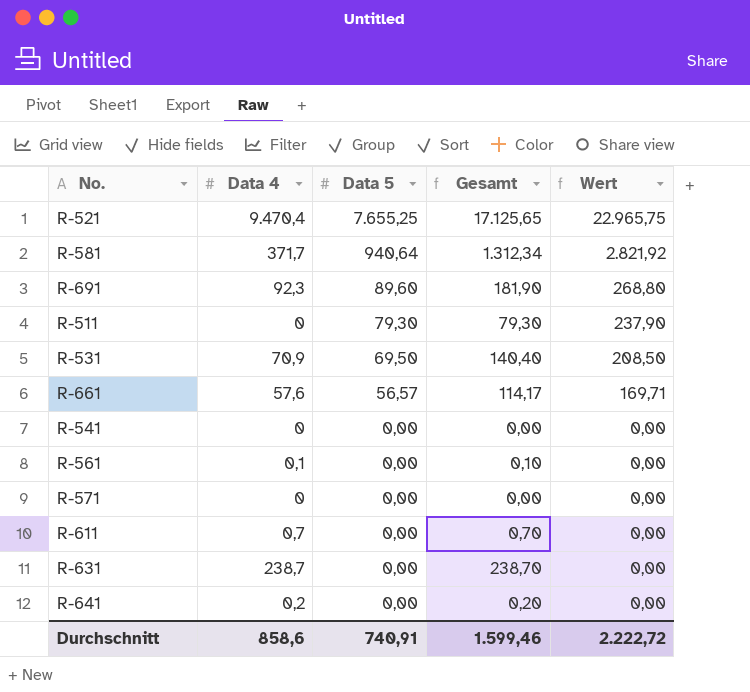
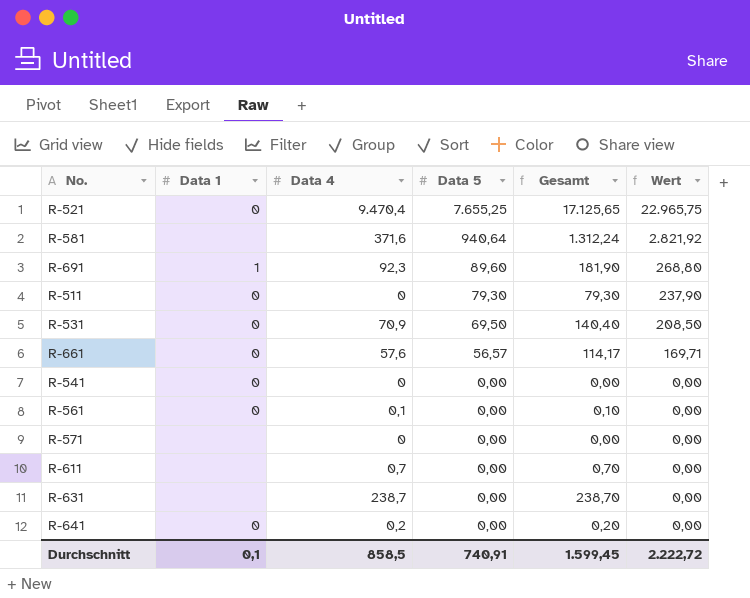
column Data 1 | position: none -> 2
R-581 | Data 4: 371,7 -> 371,6
R-581 | Gesamt: 1.312,34 -> 1.312,24
Durchschnitt | Data 4: 858,6 -> 858,5
Durchschnitt | Gesamt: 1.599,46 -> 1.599,45

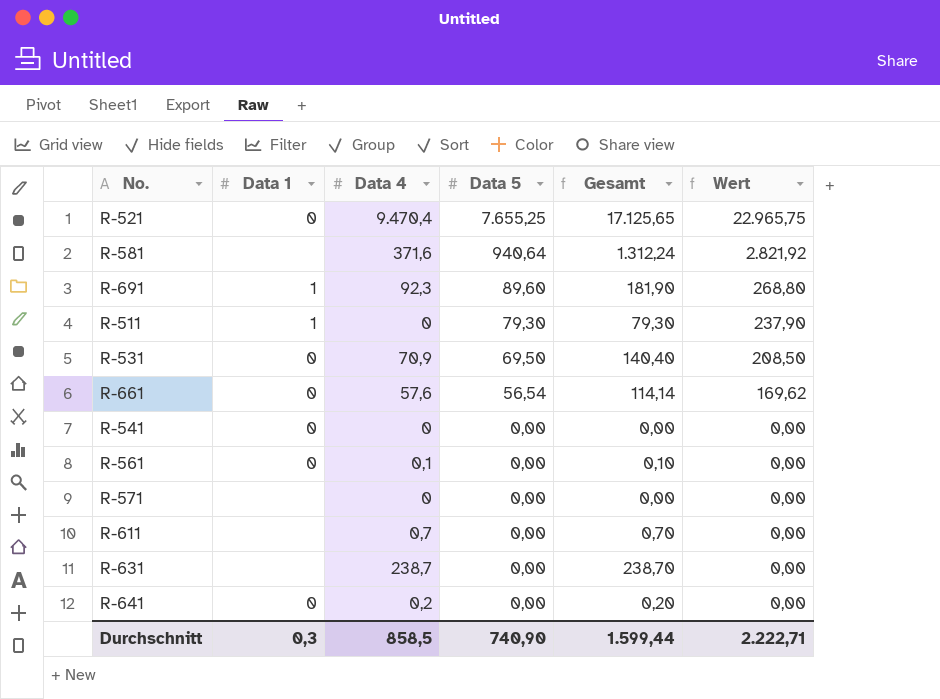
R-511 | Data 1: 0 -> 1
R-661 | Data 5: 56,57 -> 56,54
R-661 | Gesamt: 114,17 -> 114,14
R-661 | Wert: 169,71 -> 169,62
Durchschnitt | Data 1: 0,1 -> 0,3
Durchschnitt | Data 5: 740,91 -> 740,90
Durchschnitt | Gesamt: 1.599,45 -> 1.599,44
Durchschnitt | Wert: 2.222,72 -> 2.222,71

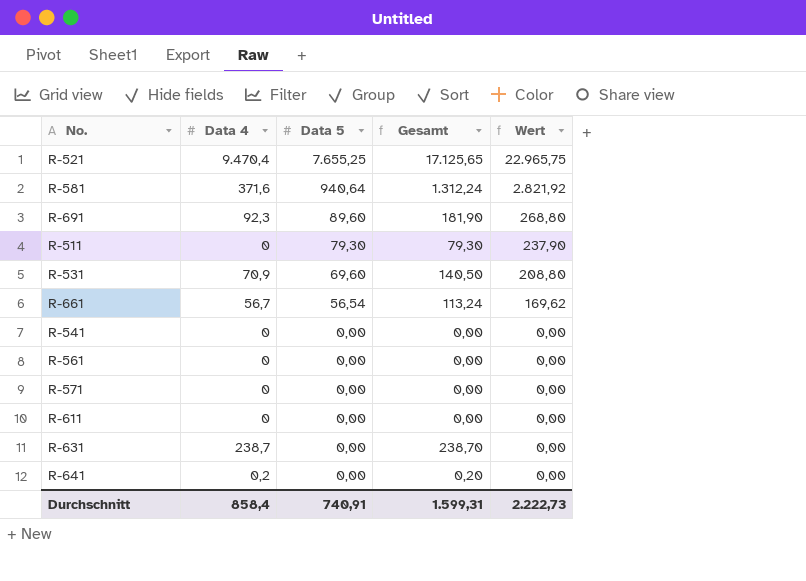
column Data 1 | position: 2 -> none
R-531 | Data 5: 69,50 -> 69,60
R-531 | Gesamt: 140,40 -> 140,50
R-531 | Wert: 208,50 -> 208,80
R-661 | Data 4: 57,6 -> 56,7
R-661 | Gesamt: 114,14 -> 113,24
R-561 | Data 4: 0,1 -> 0
R-561 | Gesamt: 0,10 -> 0,00
R-611 | Data 4: 0,7 -> 0
R-611 | Gesamt: 0,70 -> 0,00
Durchschnitt | Data 4: 858,5 -> 858,4
Durchschnitt | Data 5: 740,90 -> 740,91
Durchschnitt | Gesamt: 1.599,44 -> 1.599,31
Durchschnitt | Wert: 2.222,71 -> 2.222,73

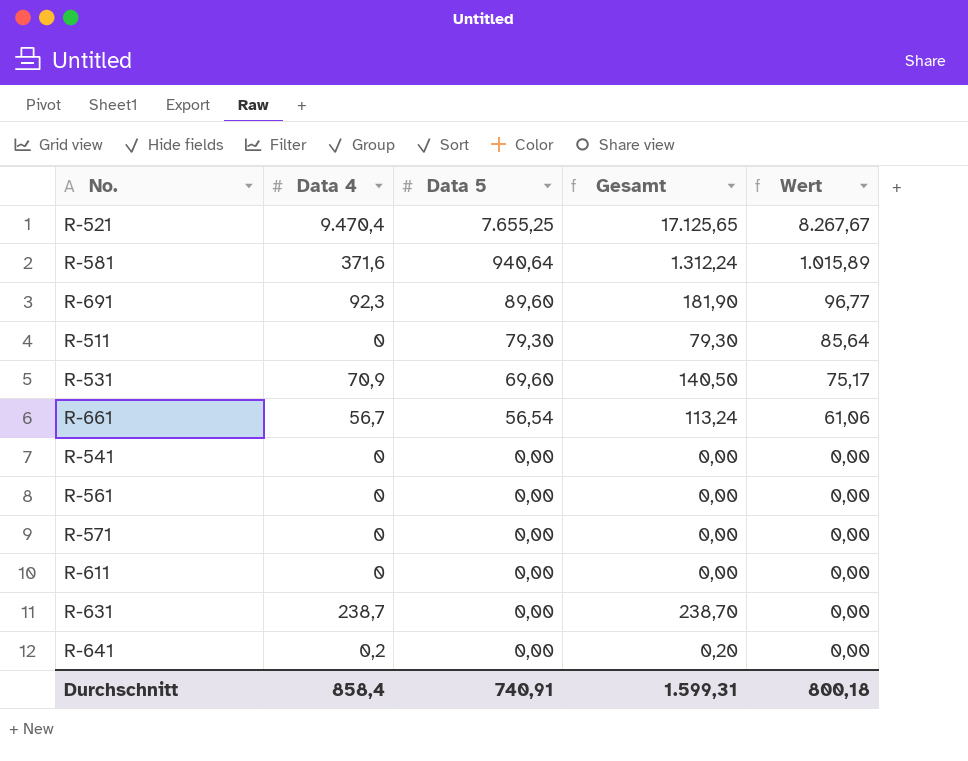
column Wert | formula: [Data 5] * 3 -> [Data 5] * 1,08
Durchschnitt | Wert: 2.222,73 -> 800,18

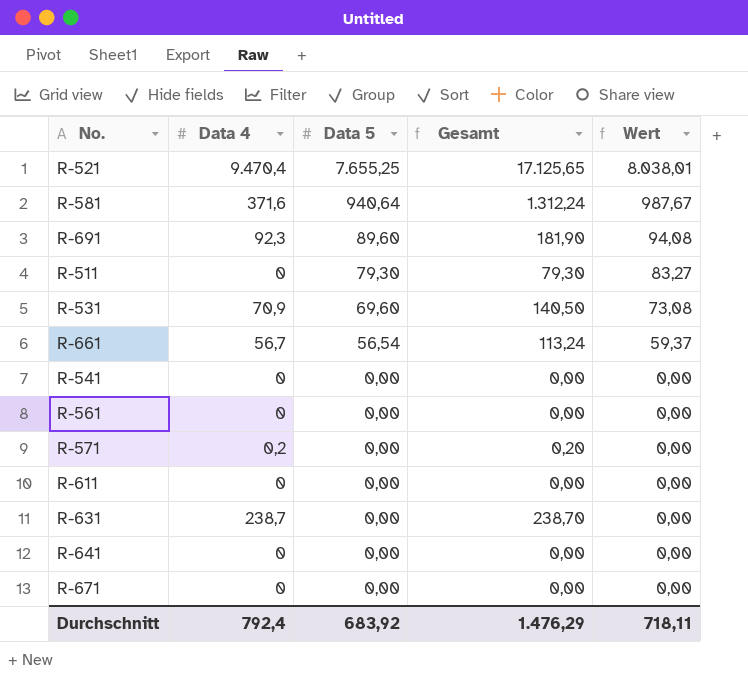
column Wert | formula: [Data 5] * 1,08 -> [Data 5] * 1,05
R-571 | Data 4: 0 -> 0,2
R-571 | Gesamt: 0,00 -> 0,20
R-641 | Data 4: 0,2 -> 0
R-641 | Gesamt: 0,20 -> 0,00
row R-671: none -> 0 | 0,00 | 0,00 | 0,00
Durchschnitt | Data 4: 858,4 -> 792,4
Durchschnitt | Data 5: 740,91 -> 683,92
Durchschnitt | Gesamt: 1.599,31 -> 1.476,29
Durchschnitt | Wert: 800,18 -> 718,11

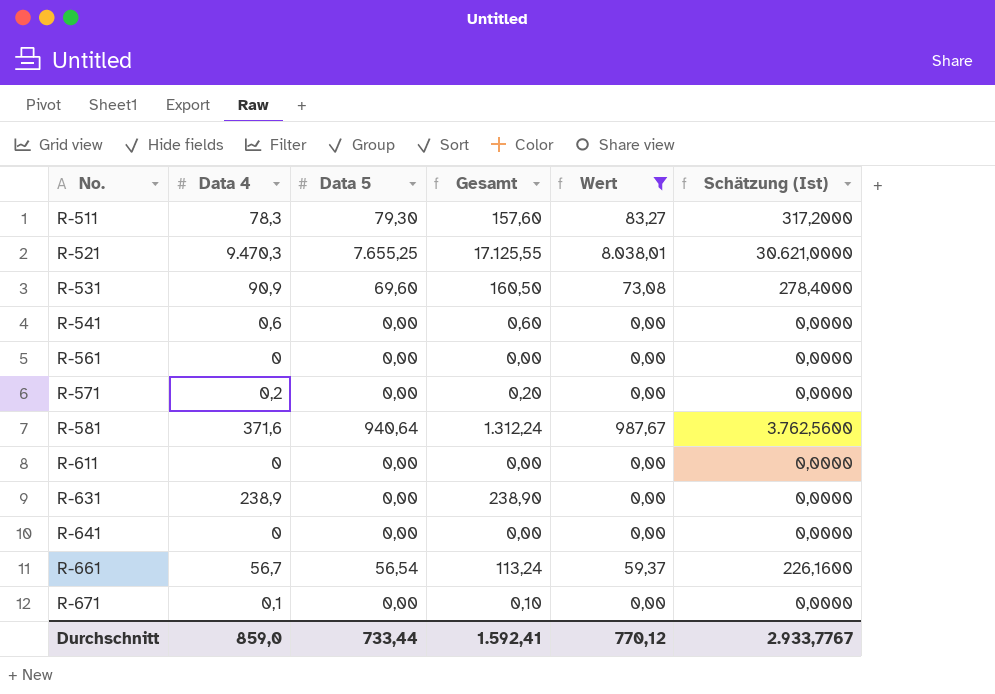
filter: none -> Wert != 94,08
row order: Data 5 descending -> No. ascending
column Schätzung (Ist) | formula: none -> [Data 5] * 4
R-511 | Data 4: 0 -> 78,3
R-511 | Gesamt: 79,30 -> 157,60
R-521 | Data 4: 9.470,4 -> 9.470,3
R-521 | Gesamt: 17.125,65 -> 17.125,55
R-531 | Data 4: 70,9 -> 90,9
R-531 | Gesamt: 140,50 -> 160,50
R-541 | Data 4: 0 -> 0,6
R-541 | Gesamt: 0,00 -> 0,60
R-631 | Data 4: 238,7 -> 238,9
R-631 | Gesamt: 238,70 -> 238,90
R-671 | Data 4: 0 -> 0,1
R-671 | Gesamt: 0,00 -> 0,10
Durchschnitt | Data 4: 792,4 -> 859,0
Durchschnitt | Data 5: 683,92 -> 733,44
Durchschnitt | Gesamt: 1.476,29 -> 1.592,41
Durchschnitt | Wert: 718,11 -> 770,12

